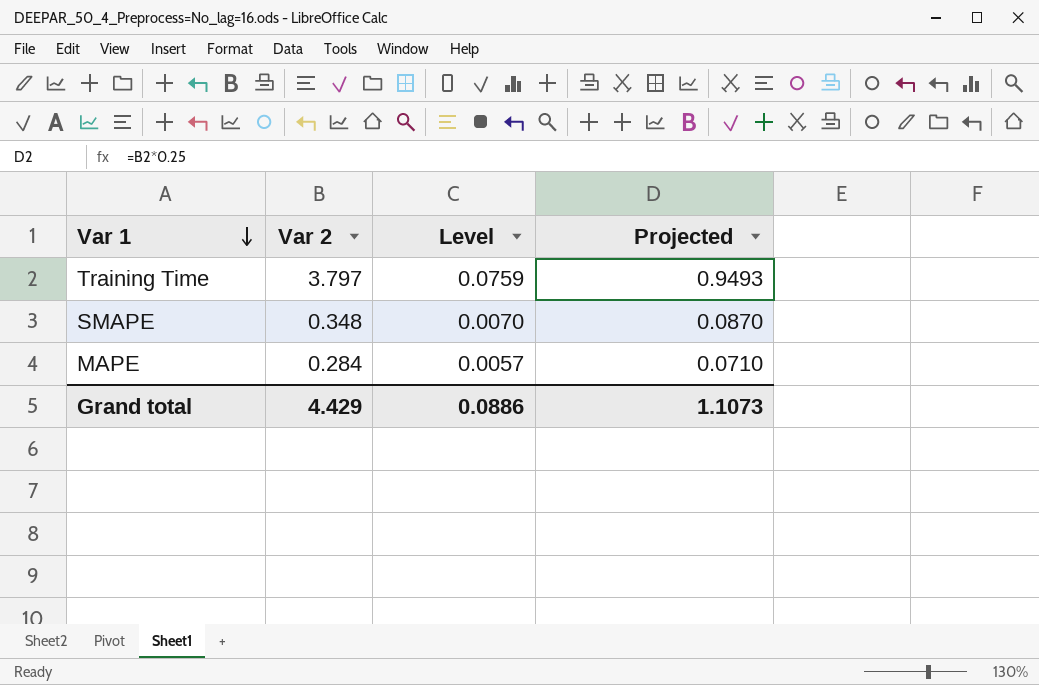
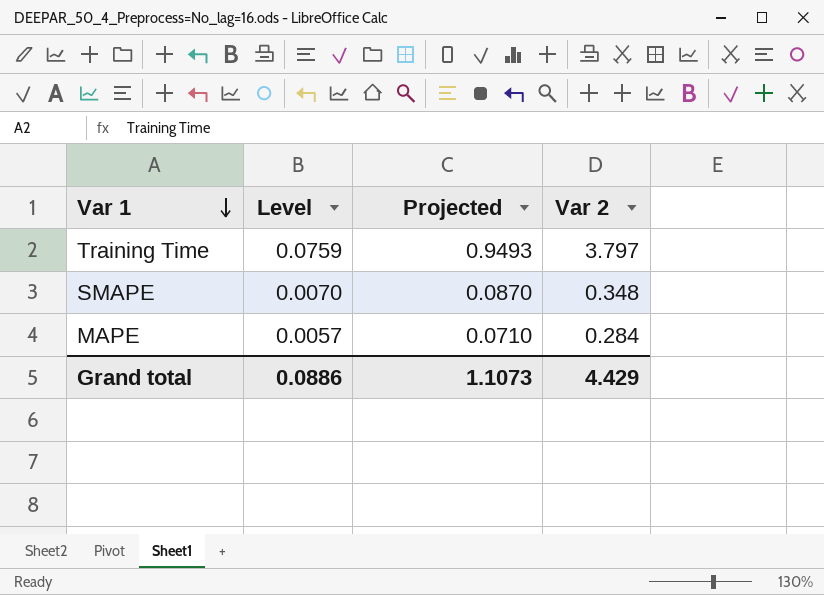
column Var 2 | position: 2 -> 4

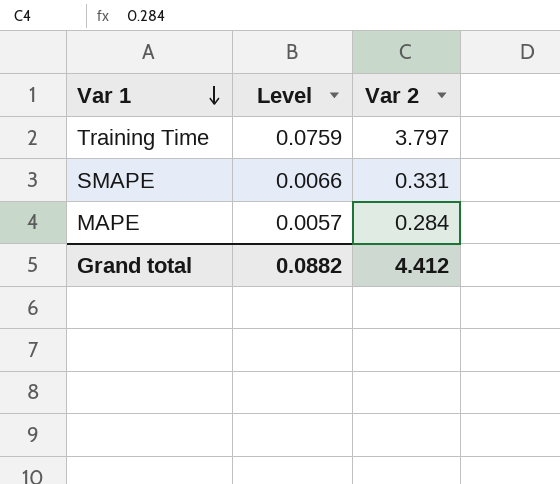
column Projected | formula: [Var 2] * 0.25 -> none
SMAPE | Level: 0.0070 -> 0.0066
SMAPE | Var 2: 0.348 -> 0.331
Grand total | Level: 0.0886 -> 0.0882
Grand total | Var 2: 4.429 -> 4.412

